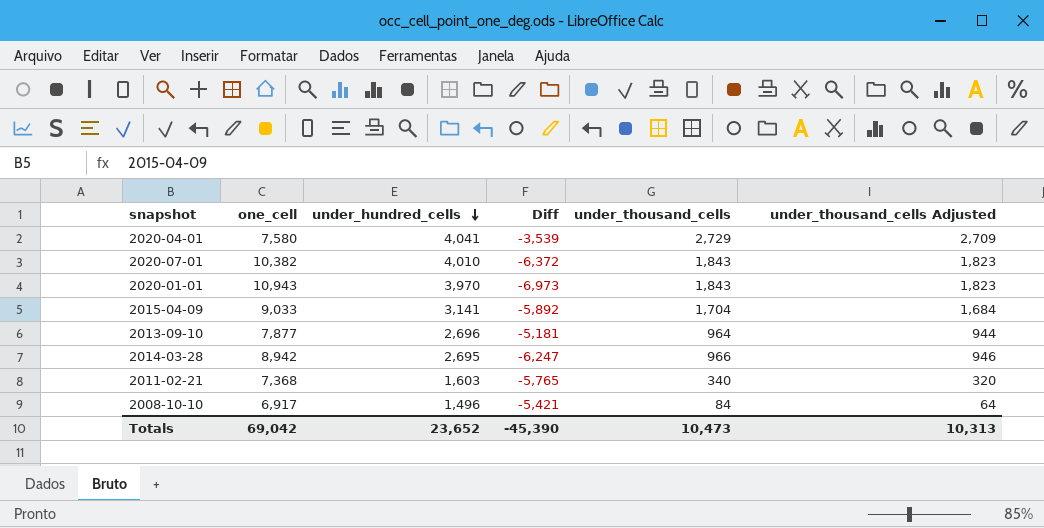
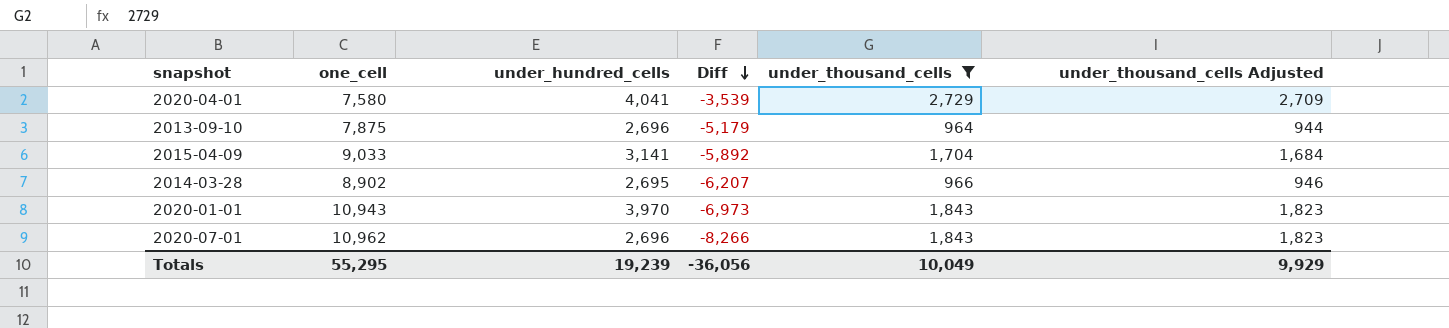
filter: none -> under_thousand_cells >= 964
row order: under_hundred_cells descending -> Diff descending
2013-09-10 | one_cell: 7,877 -> 7,875
2013-09-10 | Diff: -5,181 -> -5,179
2014-03-28 | one_cell: 8,942 -> 8,902
2014-03-28 | Diff: -6,247 -> -6,207
2020-07-01 | one_cell: 10,382 -> 10,962
2020-07-01 | under_hundred_cells: 4,010 -> 2,696
2020-07-01 | Diff: -6,372 -> -8,266
Totals | one_cell: 69,042 -> 55,295
Totals | under_hundred_cells: 23,652 -> 19,239
Totals | Diff: -45,390 -> -36,056
Totals | under_thousand_cells: 10,473 -> 10,049
Totals | under_thousand_cells Adjusted: 10,313 -> 9,929

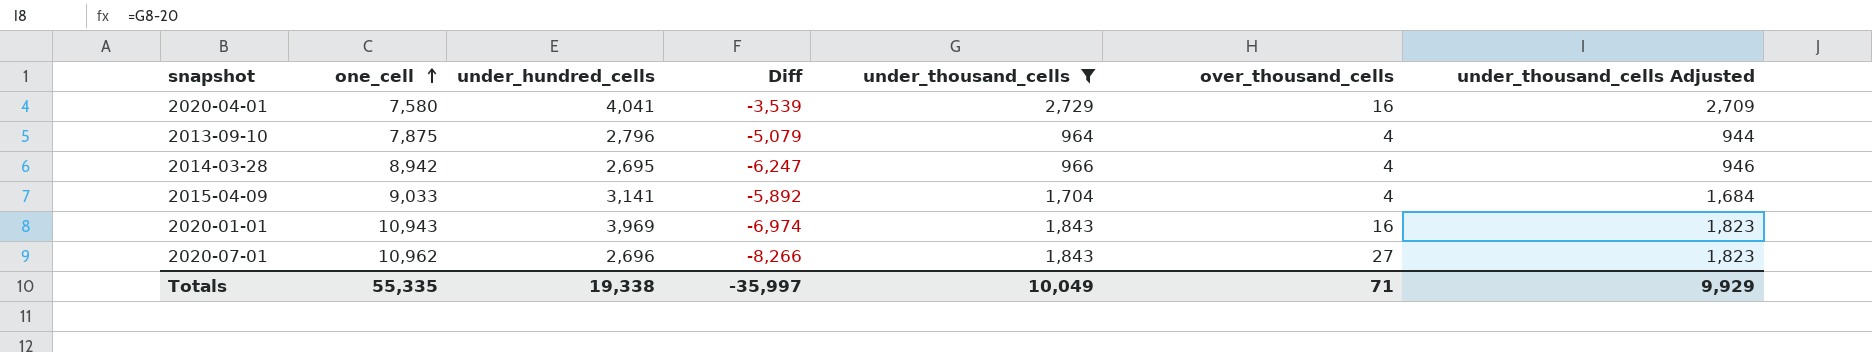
row order: Diff descending -> one_cell ascending
column over_thousand_cells | position: none -> 6
2013-09-10 | under_hundred_cells: 2,696 -> 2,796
2013-09-10 | Diff: -5,179 -> -5,079
2014-03-28 | one_cell: 8,902 -> 8,942
2014-03-28 | Diff: -6,207 -> -6,247
2020-01-01 | under_hundred_cells: 3,970 -> 3,969
2020-01-01 | Diff: -6,973 -> -6,974
Totals | one_cell: 55,295 -> 55,335
Totals | under_hundred_cells: 19,239 -> 19,338
Totals | Diff: -36,056 -> -35,997

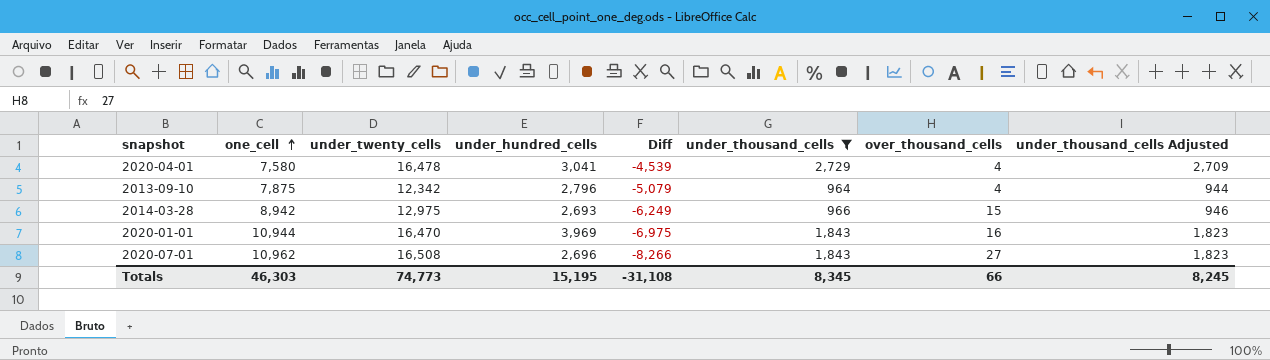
column under_twenty_cells | position: none -> 3
row 2015-04-09: 9,033 | 3,141 | -5,892 | 1,704 | 4 | 1,684 -> none
2020-04-01 | under_hundred_cells: 4,041 -> 3,041
2020-04-01 | Diff: -3,539 -> -4,539
2020-04-01 | over_thousand_cells: 16 -> 4
2014-03-28 | under_hundred_cells: 2,695 -> 2,693
2014-03-28 | Diff: -6,247 -> -6,249
2014-03-28 | over_thousand_cells: 4 -> 15
2020-01-01 | one_cell: 10,943 -> 10,944
2020-01-01 | Diff: -6,974 -> -6,975
Totals | one_cell: 55,335 -> 46,303
Totals | under_hundred_cells: 19,338 -> 15,195
Totals | Diff: -35,997 -> -31,108
Totals | under_thousand_cells: 10,049 -> 8,345
Totals | over_thousand_cells: 71 -> 66
Totals | under_thousand_cells Adjusted: 9,929 -> 8,245

